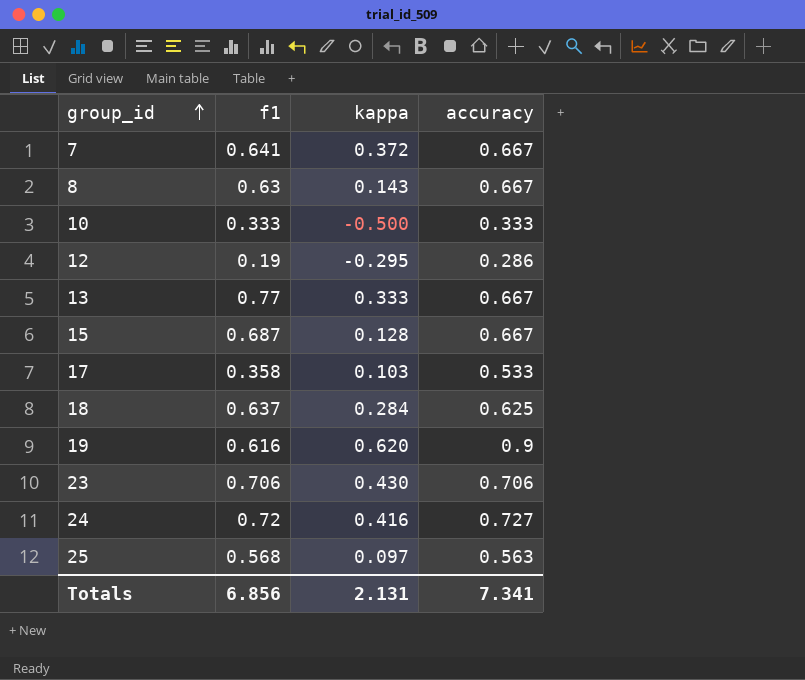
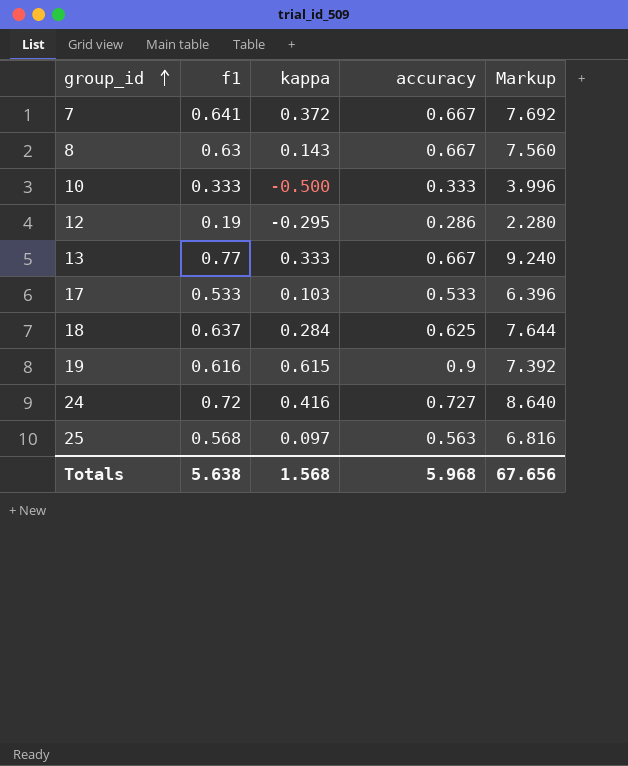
column Markup | formula: none -> [f1] * 12
row 15: 0.687 | 0.128 | 0.667 -> none
row 23: 0.706 | 0.430 | 0.706 -> none
17 | f1: 0.358 -> 0.533
19 | kappa: 0.620 -> 0.615
Totals | f1: 6.856 -> 5.638
Totals | kappa: 2.131 -> 1.568
Totals | accuracy: 7.341 -> 5.968

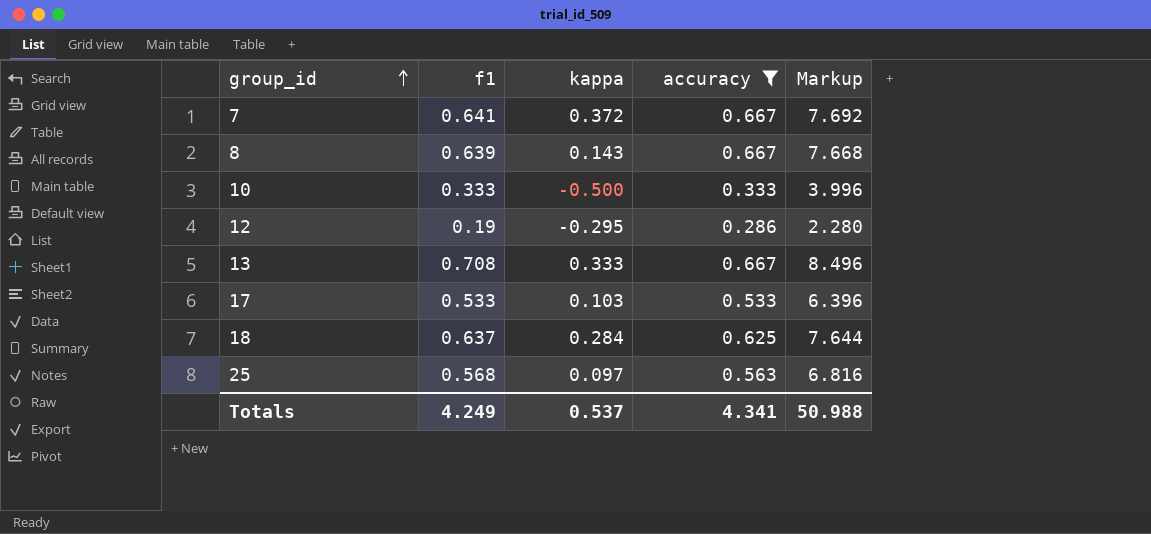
filter: none -> accuracy <= 0.667
8 | f1: 0.63 -> 0.639
8 | Markup: 7.560 -> 7.668
13 | f1: 0.77 -> 0.708
13 | Markup: 9.240 -> 8.496
Totals | f1: 5.638 -> 4.249
Totals | kappa: 1.568 -> 0.537
Totals | accuracy: 5.968 -> 4.341
Totals | Markup: 67.656 -> 50.988

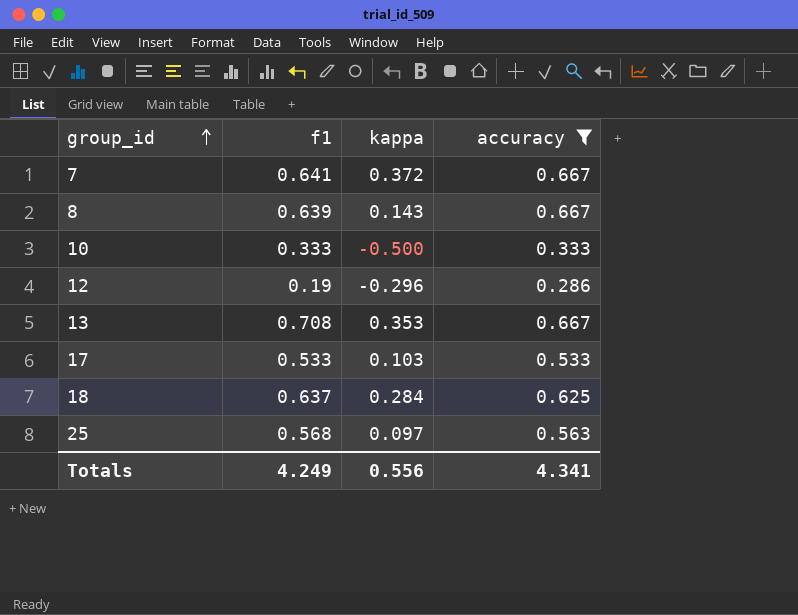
column Markup | formula: [f1] * 12 -> none
12 | kappa: -0.295 -> -0.296
13 | kappa: 0.333 -> 0.353
Totals | kappa: 0.537 -> 0.556

